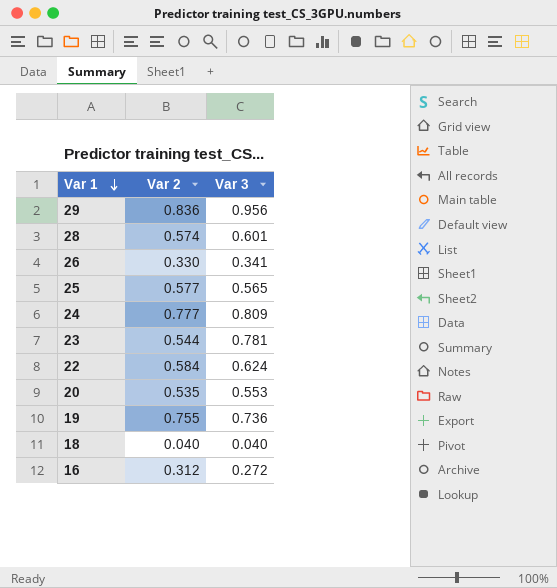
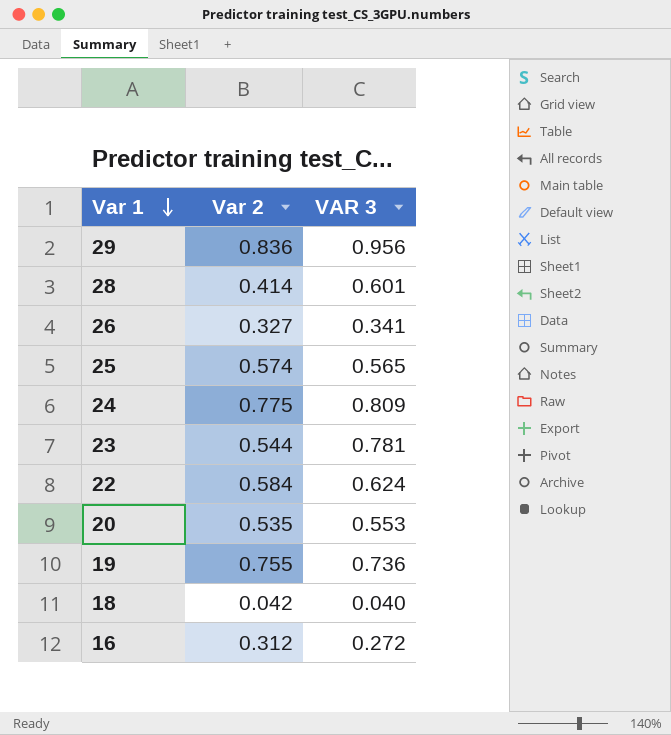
column name: Var 3 -> VAR 3
28 | Var 2: 0.574 -> 0.414
26 | Var 2: 0.330 -> 0.327
25 | Var 2: 0.577 -> 0.574
24 | Var 2: 0.777 -> 0.775
18 | Var 2: 0.040 -> 0.042

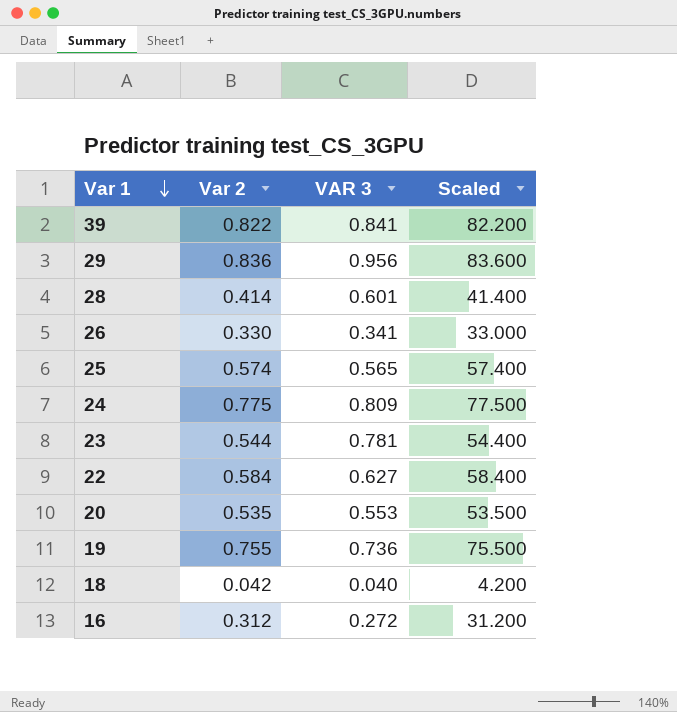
column Scaled | formula: none -> [Var 2] * 100
row 39: none -> 0.822 | 0.841 | 82.200
26 | Var 2: 0.327 -> 0.330
22 | VAR 3: 0.624 -> 0.627

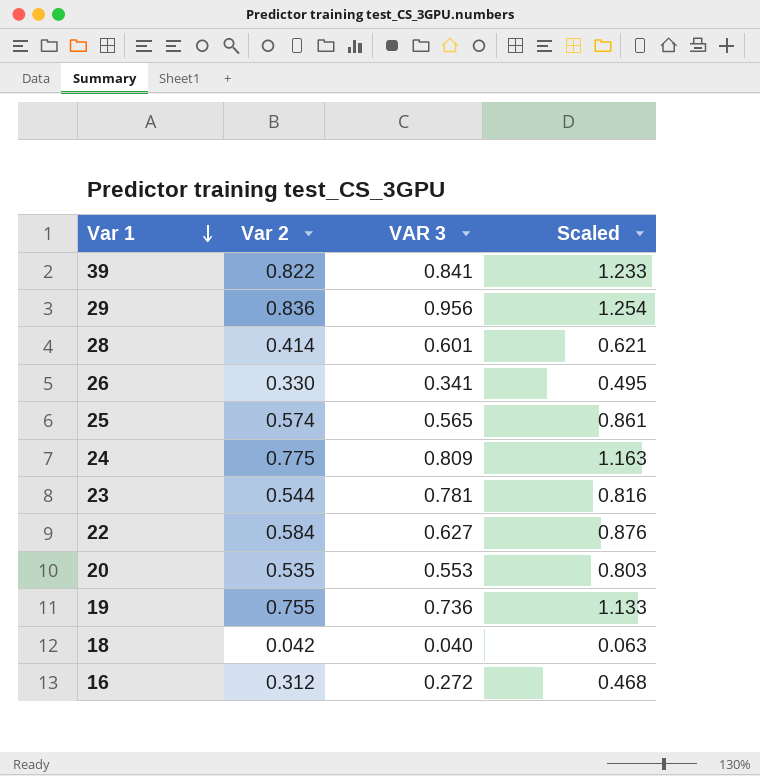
column Scaled | formula: [Var 2] * 100 -> [Var 2] * 1.5

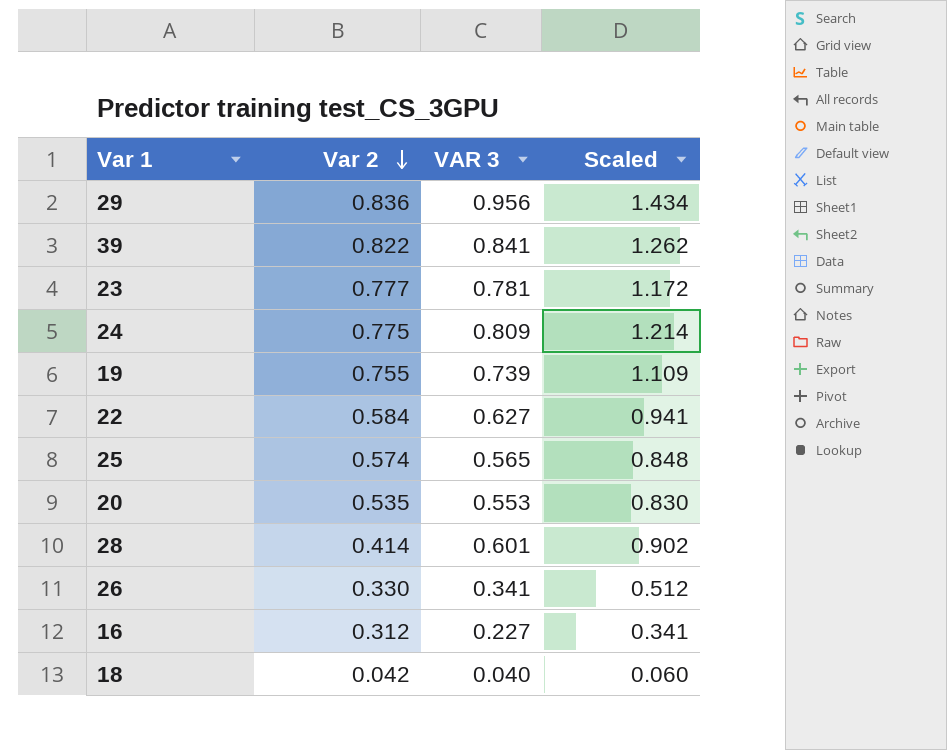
row order: Var 1 descending -> Var 2 descending
column Scaled | formula: [Var 2] * 1.5 -> [VAR 3] * 1.5
23 | Var 2: 0.544 -> 0.777
19 | VAR 3: 0.736 -> 0.739
16 | VAR 3: 0.272 -> 0.227

